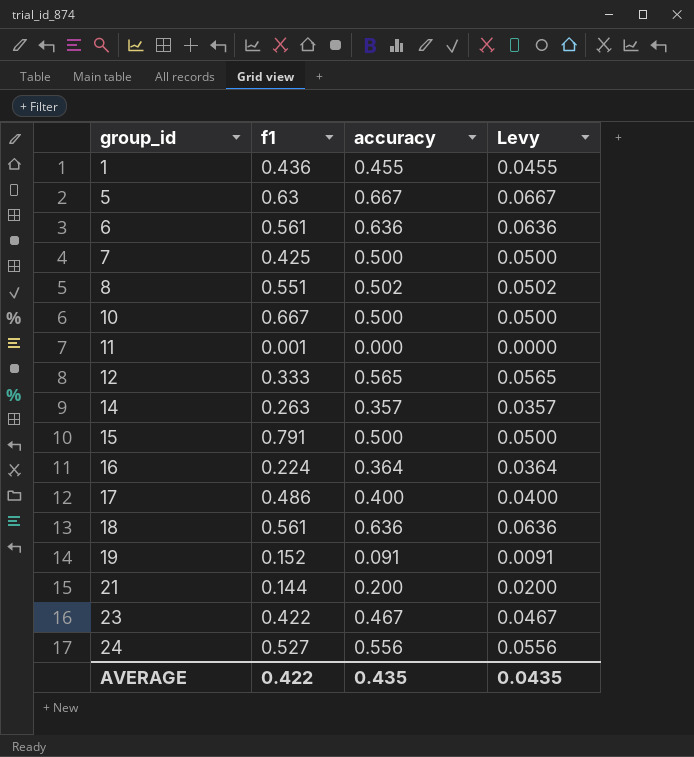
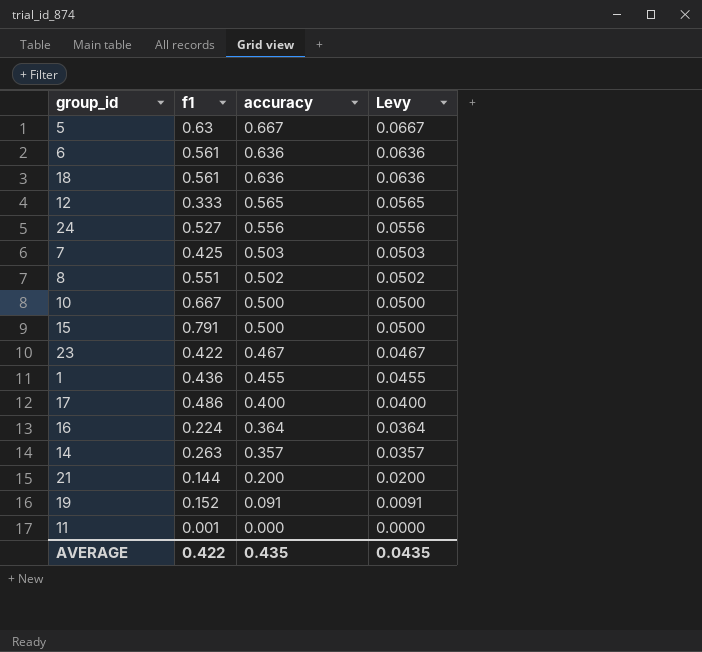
row order: group_id ascending -> accuracy descending
7 | accuracy: 0.500 -> 0.503
7 | Levy: 0.0500 -> 0.0503

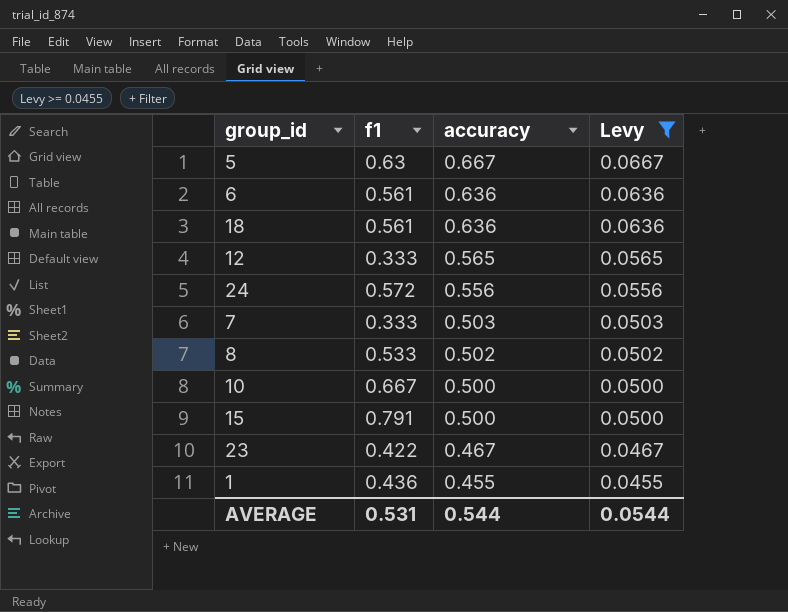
filter: none -> Levy >= 0.0455
24 | f1: 0.527 -> 0.572
7 | f1: 0.425 -> 0.333
8 | f1: 0.551 -> 0.533
AVERAGE | f1: 0.422 -> 0.531
AVERAGE | accuracy: 0.435 -> 0.544
AVERAGE | Levy: 0.0435 -> 0.0544

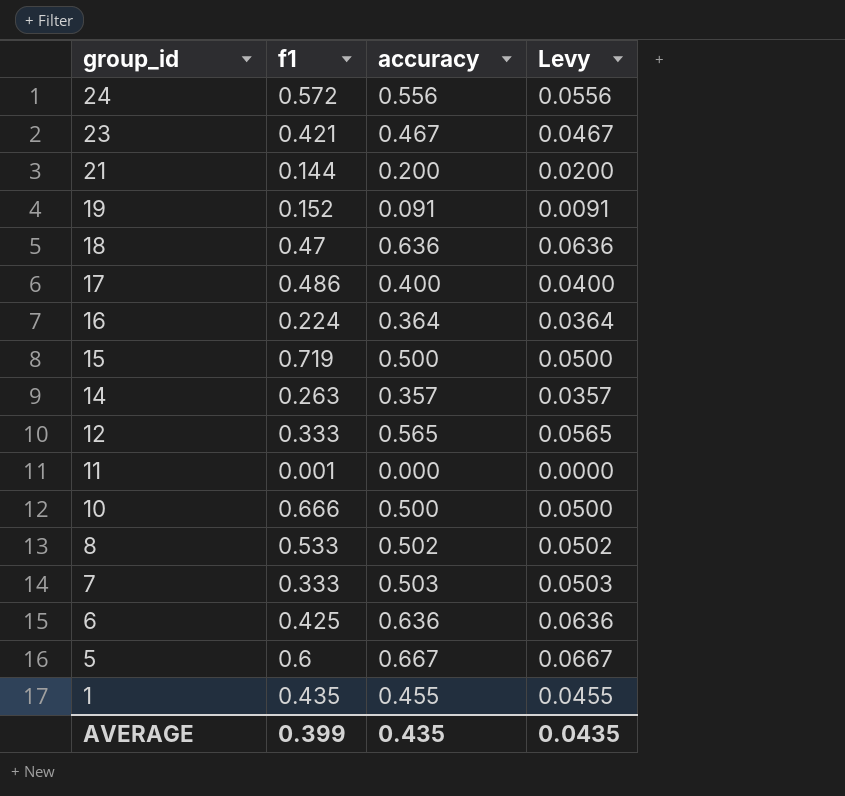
filter: Levy >= 0.0455 -> none
row order: accuracy descending -> group_id descending
23 | f1: 0.422 -> 0.421
18 | f1: 0.561 -> 0.47
15 | f1: 0.791 -> 0.719
10 | f1: 0.667 -> 0.666
6 | f1: 0.561 -> 0.425
5 | f1: 0.63 -> 0.6
1 | f1: 0.436 -> 0.435
AVERAGE | f1: 0.531 -> 0.399
AVERAGE | accuracy: 0.544 -> 0.435
AVERAGE | Levy: 0.0544 -> 0.0435

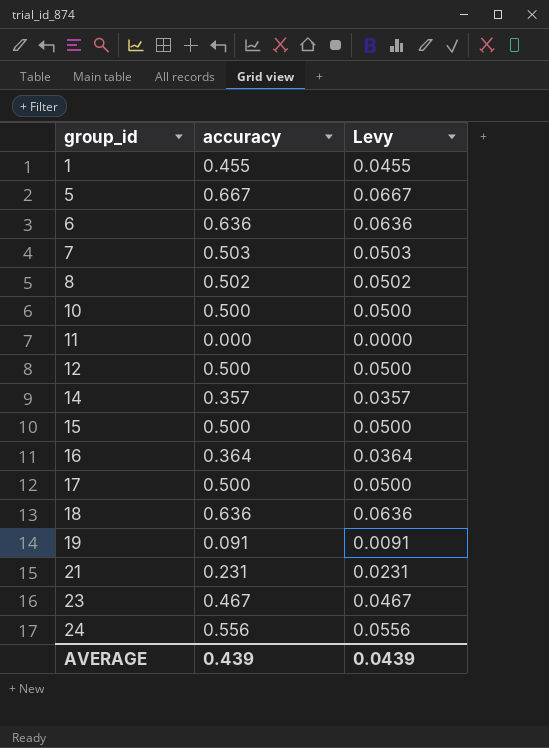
row order: group_id descending -> group_id ascending
column f1 | position: 2 -> none
12 | accuracy: 0.565 -> 0.500
12 | Levy: 0.0565 -> 0.0500
17 | accuracy: 0.400 -> 0.500
17 | Levy: 0.0400 -> 0.0500
21 | accuracy: 0.200 -> 0.231
21 | Levy: 0.0200 -> 0.0231
AVERAGE | accuracy: 0.435 -> 0.439
AVERAGE | Levy: 0.0435 -> 0.0439

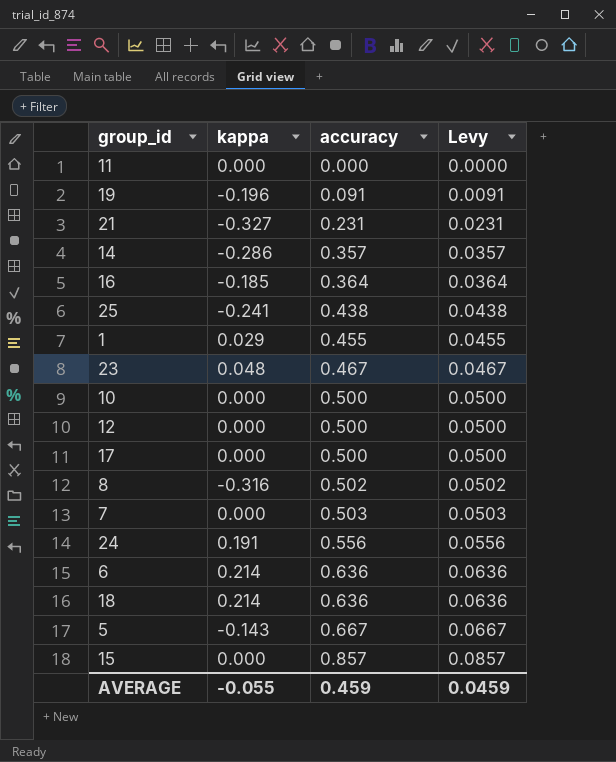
row order: group_id ascending -> accuracy ascending
column kappa | position: none -> 2
row 25: none -> -0.241 | 0.438 | 0.0438
15 | accuracy: 0.500 -> 0.857
15 | Levy: 0.0500 -> 0.0857
AVERAGE | accuracy: 0.439 -> 0.459
AVERAGE | Levy: 0.0439 -> 0.0459

